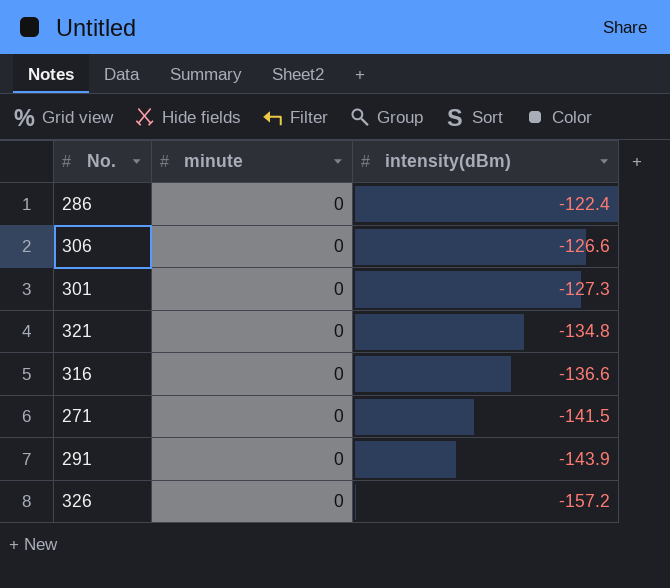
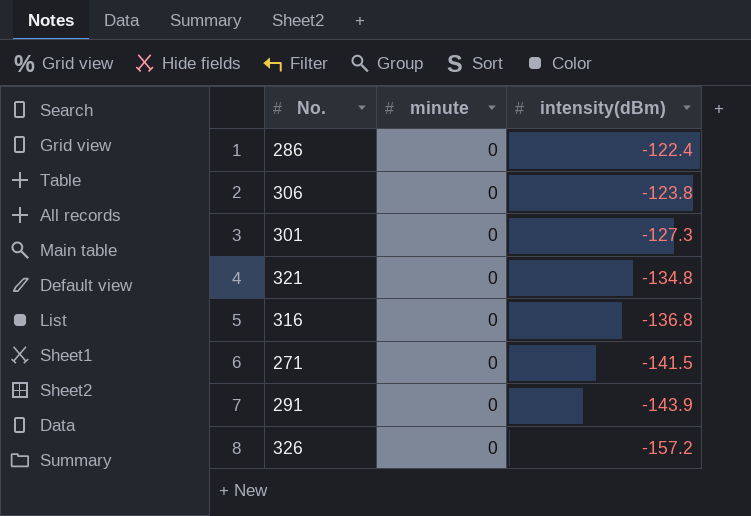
306 | intensity(dBm): -126.6 -> -123.8
316 | intensity(dBm): -136.6 -> -136.8

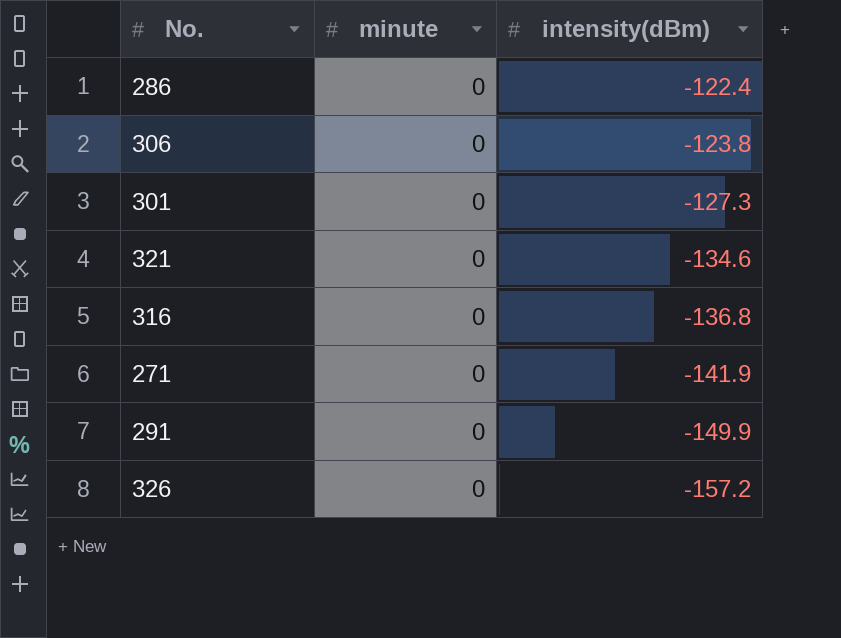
321 | intensity(dBm): -134.8 -> -134.6
271 | intensity(dBm): -141.5 -> -141.9
291 | intensity(dBm): -143.9 -> -149.9

